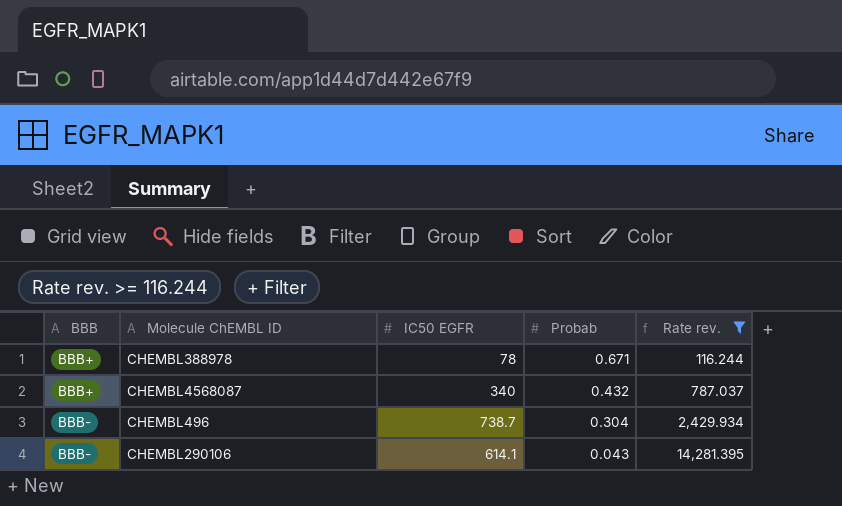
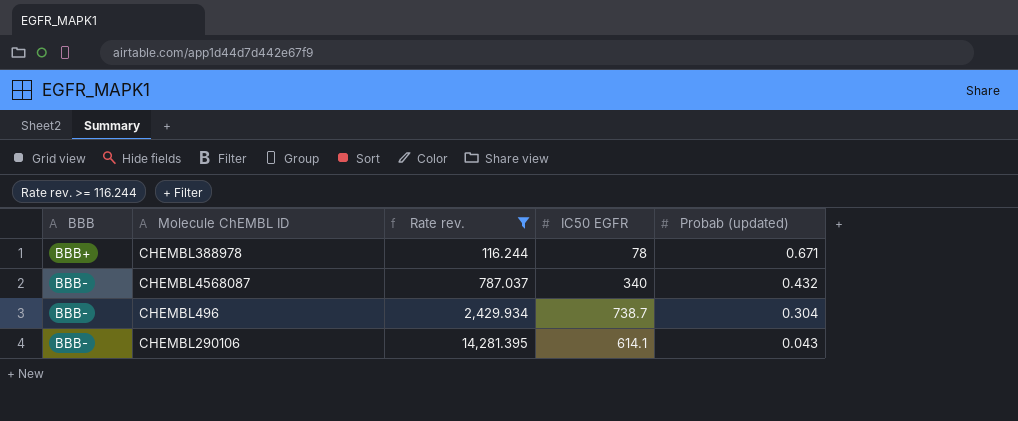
column Rate rev. | position: 5 -> 3
column name: Probab -> Probab (updated)
CHEMBL4568087 | BBB: BBB+ -> BBB-

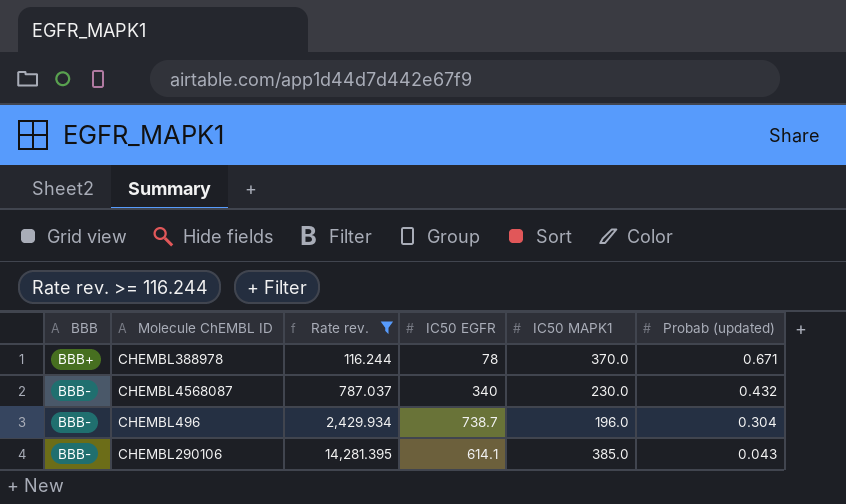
column IC50 MAPK1 | position: none -> 5

